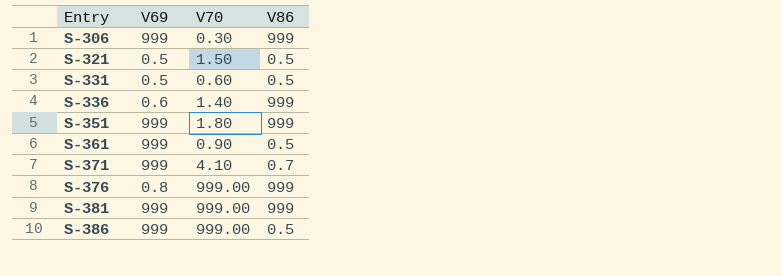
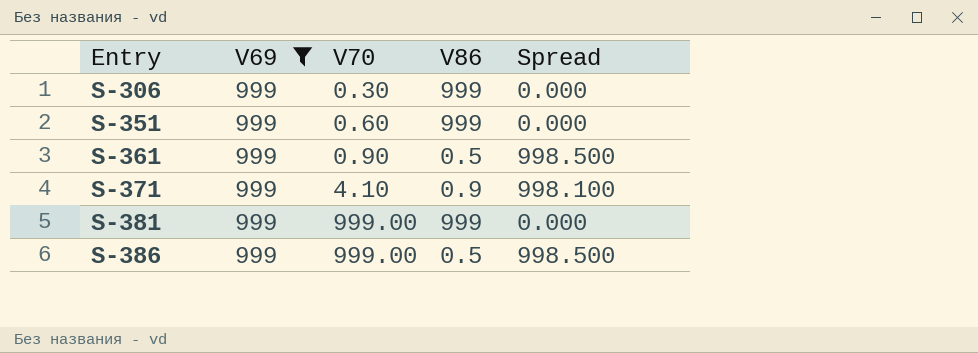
filter: none -> V69 = 999
column Spread | formula: none -> [V69] - [V86]
S-351 | V70: 1.80 -> 0.60
S-371 | V86: 0.7 -> 0.9

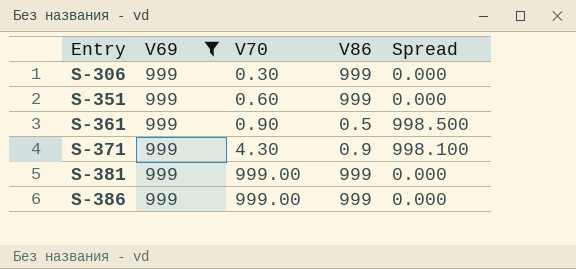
S-371 | V70: 4.10 -> 4.30
S-386 | V86: 0.5 -> 999
S-386 | Spread: 998.500 -> 0.000

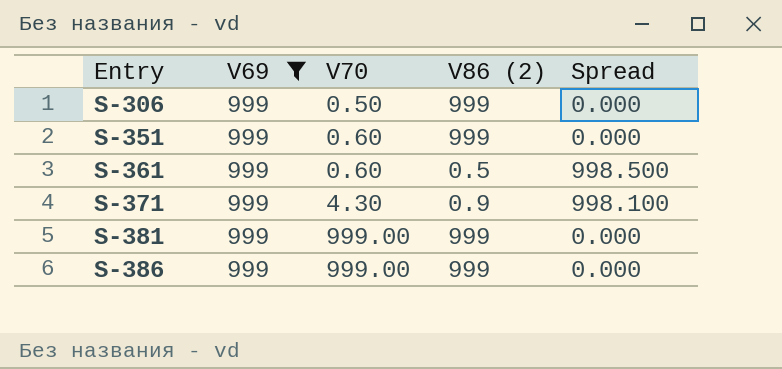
column name: V86 -> V86 (2)
S-306 | V70: 0.30 -> 0.50
S-361 | V70: 0.90 -> 0.60

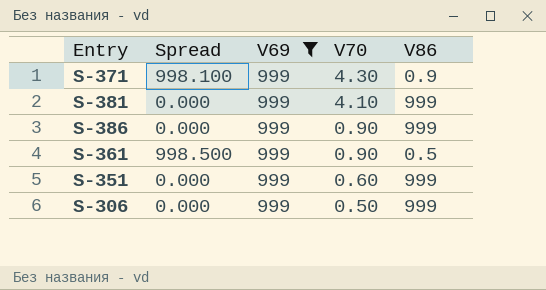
row order: Entry ascending -> V70 descending
column Spread | position: 5 -> 2
column name: V86 (2) -> V86
S-381 | V70: 999.00 -> 4.10
S-386 | V70: 999.00 -> 0.90
S-361 | V70: 0.60 -> 0.90

